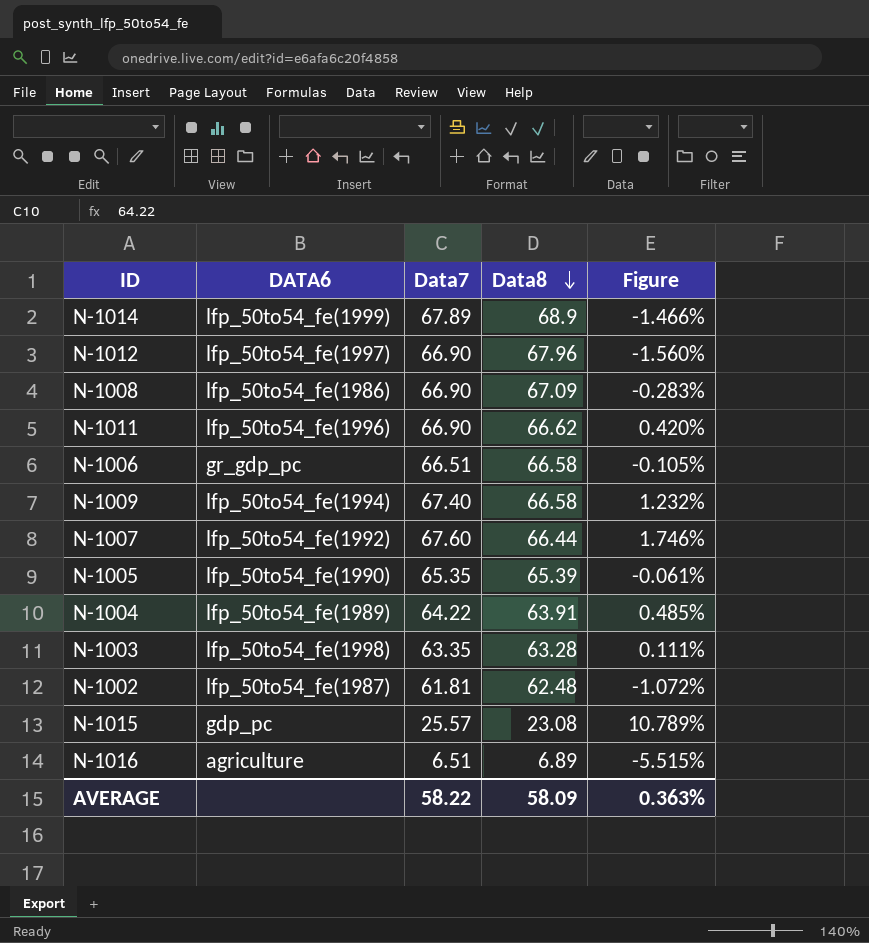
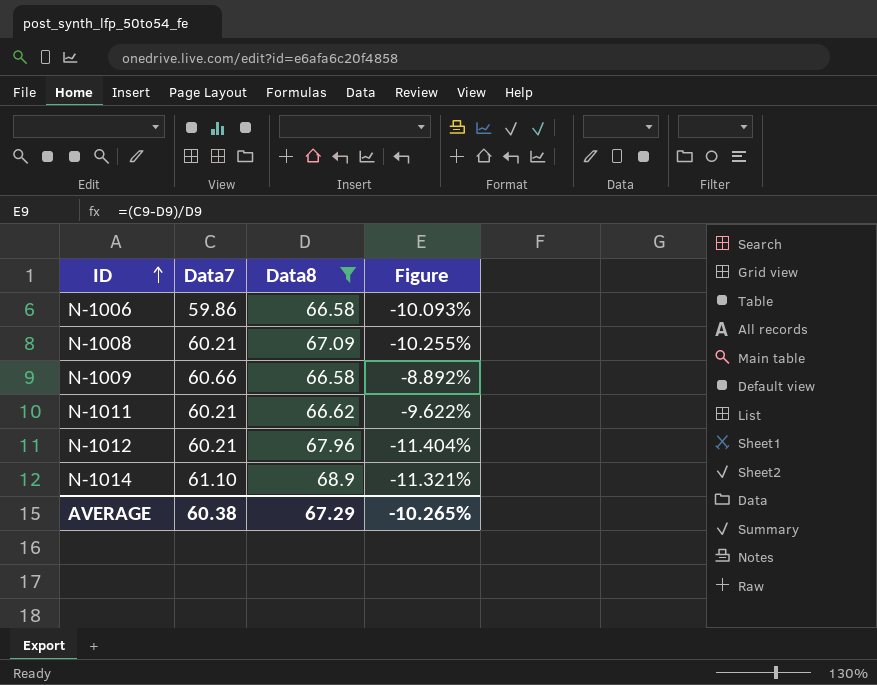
filter: none -> Data8 >= 66.58
row order: Data8 descending -> ID ascending
column DATA6 | position: 2 -> none
N-1006 | Data7: 66.51 -> 59.86
N-1006 | Figure: -0.105% -> -10.093%
N-1008 | Data7: 66.90 -> 60.21
N-1008 | Figure: -0.283% -> -10.255%
N-1009 | Data7: 67.40 -> 60.66
N-1009 | Figure: 1.232% -> -8.892%
N-1011 | Data7: 66.90 -> 60.21
N-1011 | Figure: 0.420% -> -9.622%
N-1012 | Data7: 66.90 -> 60.21
N-1012 | Figure: -1.560% -> -11.404%
N-1014 | Data7: 67.89 -> 61.10
N-1014 | Figure: -1.466% -> -11.321%
AVERAGE | Data7: 58.22 -> 60.38
AVERAGE | Data8: 58.09 -> 67.29
AVERAGE | Figure: 0.363% -> -10.265%

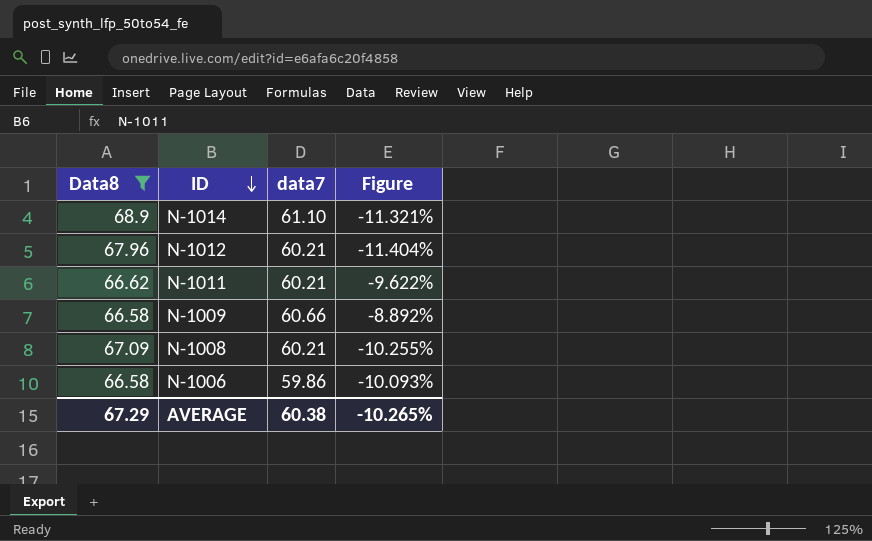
row order: ID ascending -> ID descending
column Data8 | position: 3 -> 1
column name: Data7 -> data7

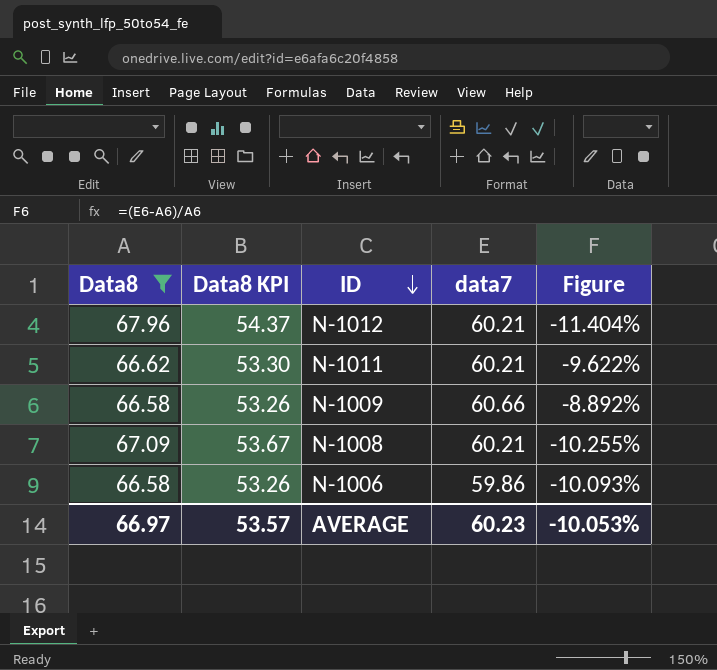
column Data8 KPI | formula: none -> [Data8] * 0.8
row N-1014: 68.9 | 61.10 | -11.321% -> none
AVERAGE | Data8: 67.29 -> 66.97
AVERAGE | data7: 60.38 -> 60.23
AVERAGE | Figure: -10.265% -> -10.053%

